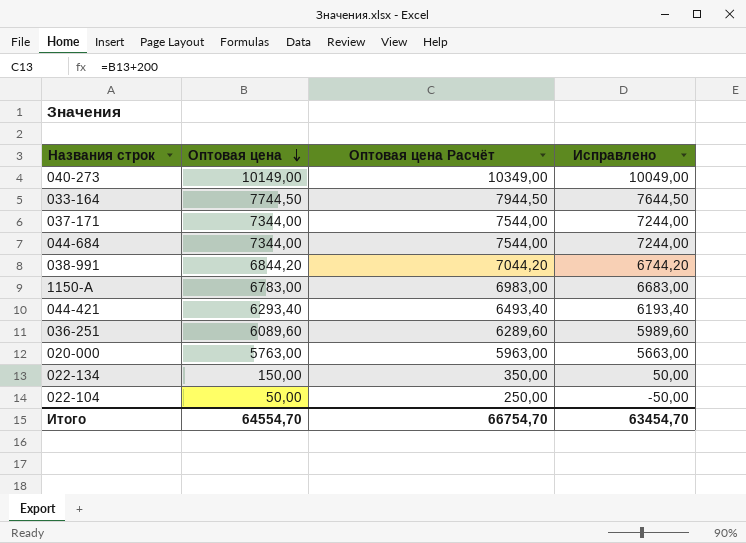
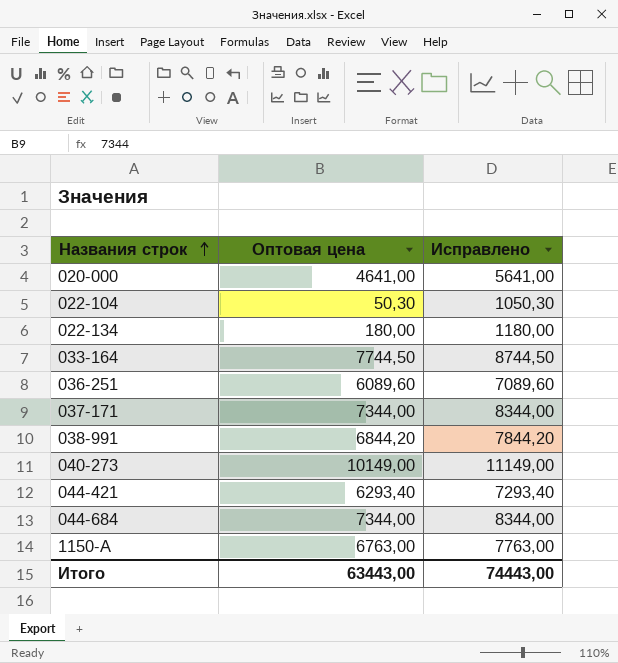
row order: Оптовая цена descending -> Названия строк ascending
column Оптовая цена Расчёт | formula: [Оптовая цена] + 200 -> none
column Исправлено | formula: [Оптовая цена] - 100 -> [Оптовая цена] + 1000
020-000 | Оптовая цена: 5763,00 -> 4641,00
022-104 | Оптовая цена: 50,00 -> 50,30
022-134 | Оптовая цена: 150,00 -> 180,00
1150-A | Оптовая цена: 6783,00 -> 6763,00
Итого | Оптовая цена: 64554,70 -> 63443,00
Итого | Исправлено: 63454,70 -> 74443,00

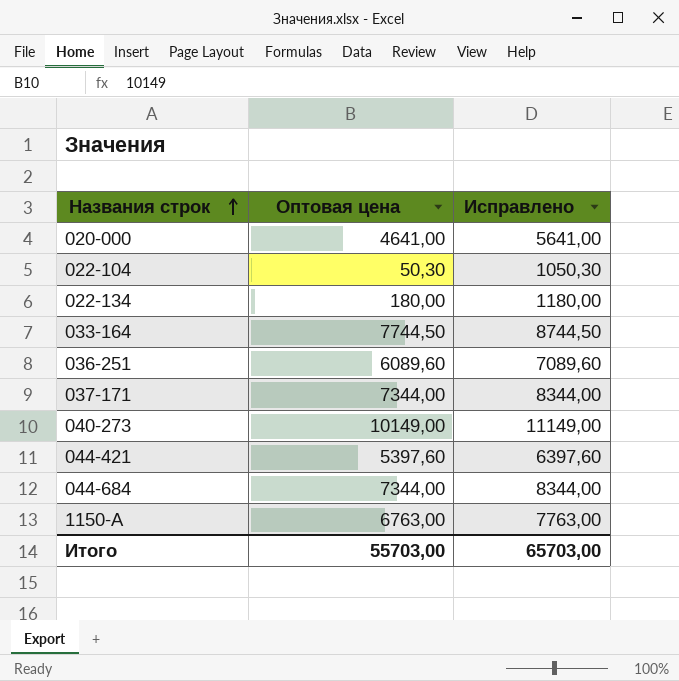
row 038-991: 6844,20 | 7844,20 -> none
044-421 | Оптовая цена: 6293,40 -> 5397,60
044-421 | Исправлено: 7293,40 -> 6397,60
Итого | Оптовая цена: 63443,00 -> 55703,00
Итого | Исправлено: 74443,00 -> 65703,00

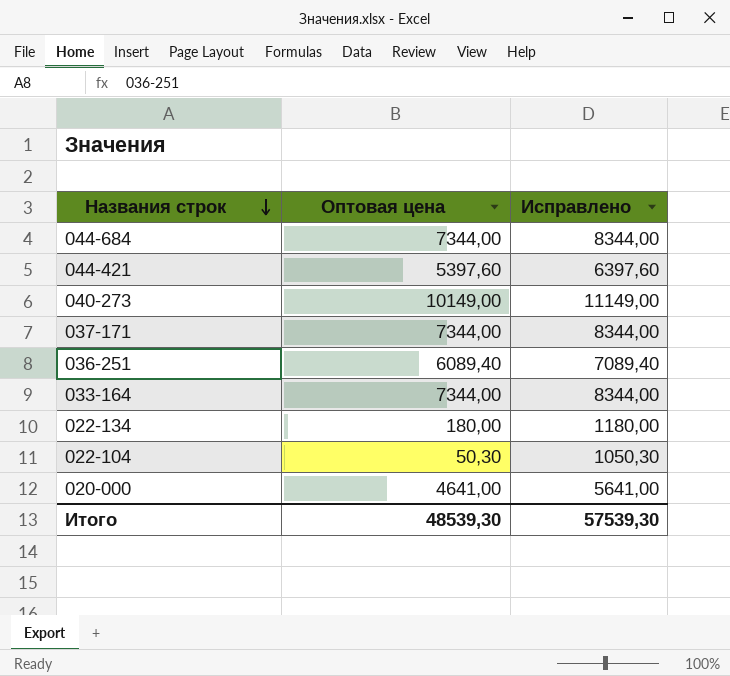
row order: Названия строк ascending -> Названия строк descending
row 1150-A: 6763,00 | 7763,00 -> none
036-251 | Оптовая цена: 6089,60 -> 6089,40
036-251 | Исправлено: 7089,60 -> 7089,40
033-164 | Оптовая цена: 7744,50 -> 7344,00
033-164 | Исправлено: 8744,50 -> 8344,00
Итого | Оптовая цена: 55703,00 -> 48539,30
Итого | Исправлено: 65703,00 -> 57539,30

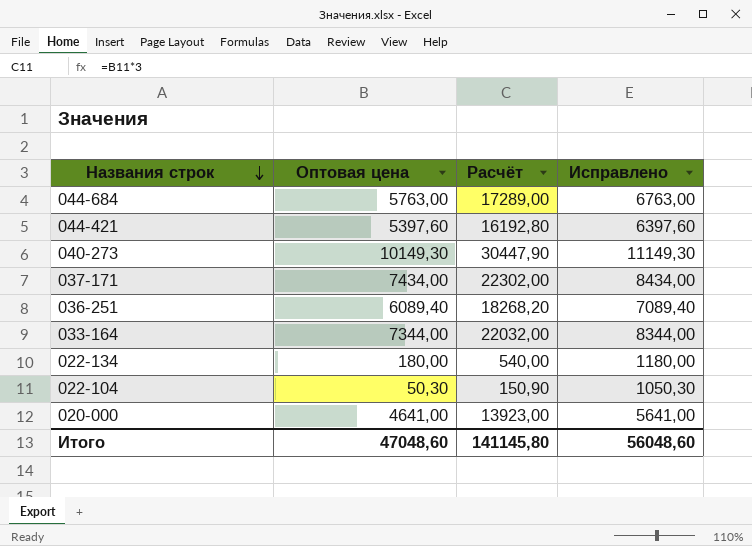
column Расчёт | formula: none -> [Оптовая цена] * 3
044-684 | Оптовая цена: 7344,00 -> 5763,00
044-684 | Исправлено: 8344,00 -> 6763,00
040-273 | Оптовая цена: 10149,00 -> 10149,30
040-273 | Исправлено: 11149,00 -> 11149,30
037-171 | Оптовая цена: 7344,00 -> 7434,00
037-171 | Исправлено: 8344,00 -> 8434,00
Итого | Оптовая цена: 48539,30 -> 47048,60
Итого | Исправлено: 57539,30 -> 56048,60

